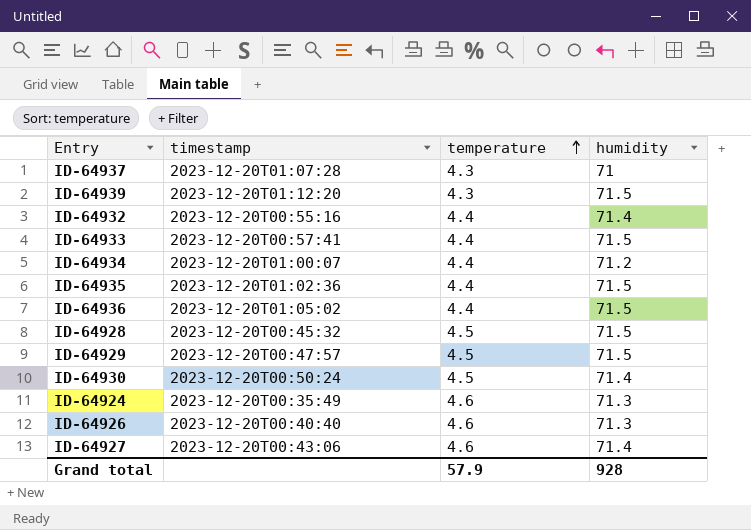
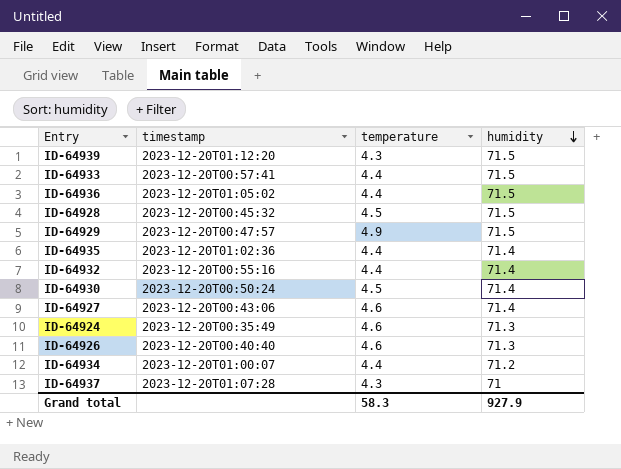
row order: temperature ascending -> humidity descending
ID-64929 | temperature: 4.5 -> 4.9
ID-64935 | humidity: 71.5 -> 71.4
Grand total | temperature: 57.9 -> 58.3
Grand total | humidity: 928 -> 927.9

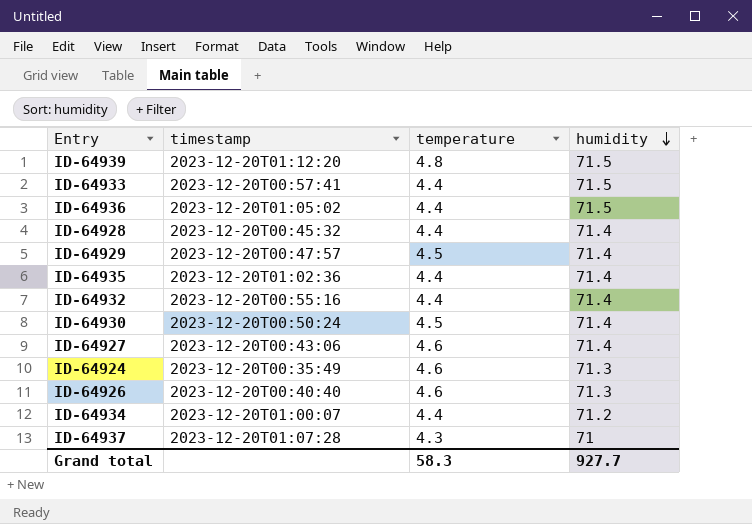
ID-64939 | temperature: 4.3 -> 4.8
ID-64928 | temperature: 4.5 -> 4.4
ID-64928 | humidity: 71.5 -> 71.4
ID-64929 | temperature: 4.9 -> 4.5
ID-64929 | humidity: 71.5 -> 71.4
Grand total | humidity: 927.9 -> 927.7

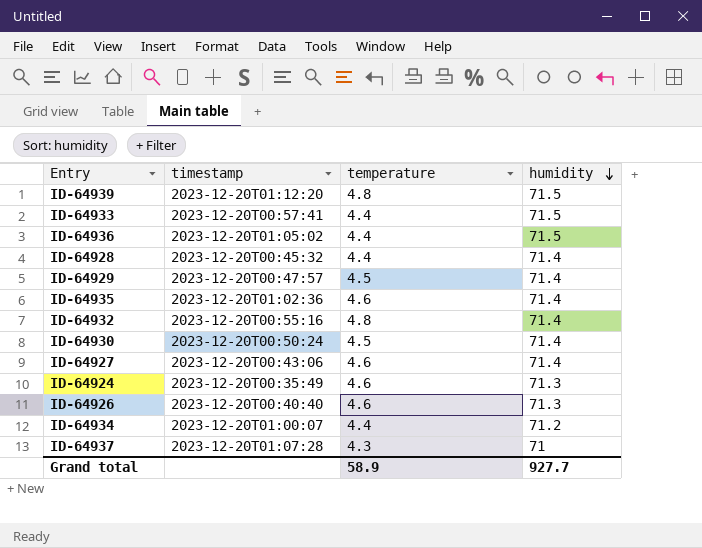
ID-64935 | temperature: 4.4 -> 4.6
ID-64932 | temperature: 4.4 -> 4.8
Grand total | temperature: 58.3 -> 58.9

